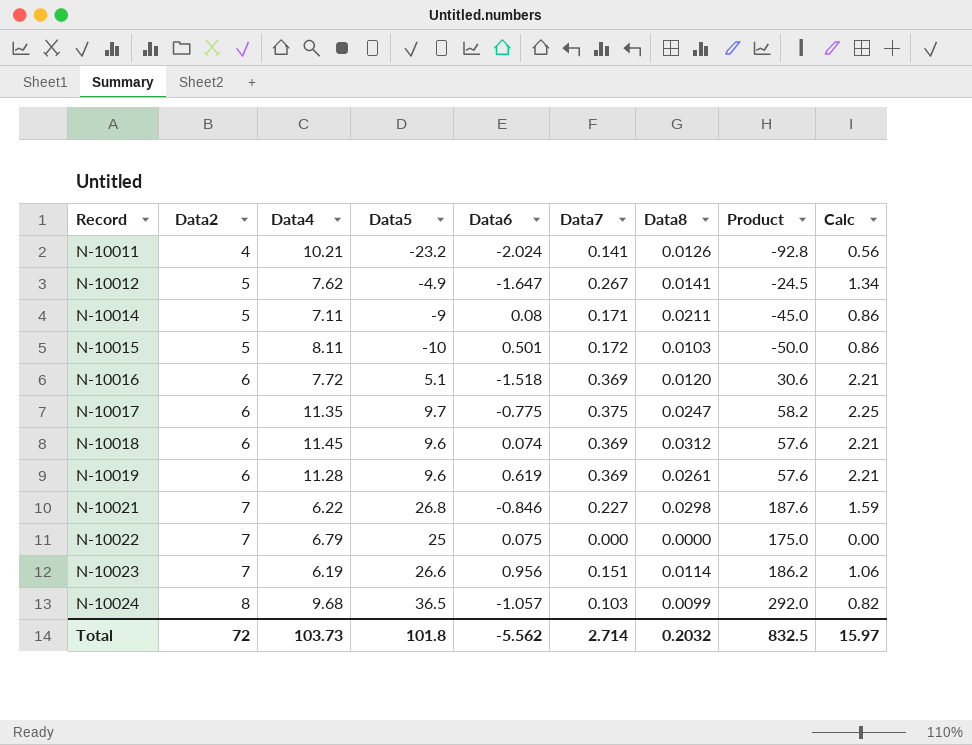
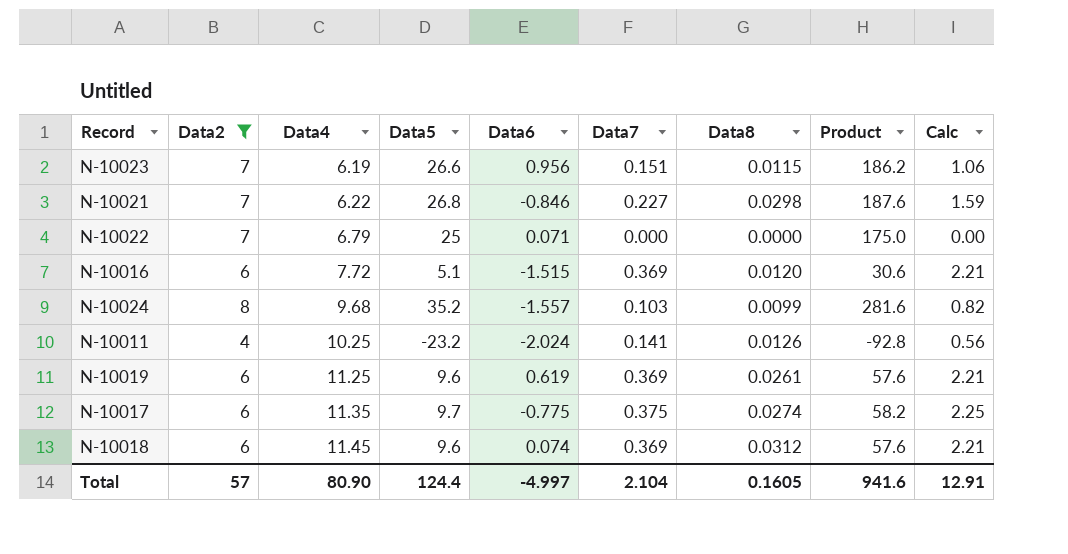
filter: none -> Data2 != 5
row order: Record ascending -> Data4 ascending
N-10023 | Data8: 0.0114 -> 0.0115
N-10022 | Data6: 0.075 -> 0.071
N-10016 | Data6: -1.518 -> -1.515
N-10024 | Data5: 36.5 -> 35.2
N-10024 | Data6: -1.057 -> -1.557
N-10024 | Product: 292.0 -> 281.6
N-10011 | Data4: 10.21 -> 10.25
N-10019 | Data4: 11.28 -> 11.25
N-10017 | Data8: 0.0247 -> 0.0274
Total | Data2: 72 -> 57
Total | Data4: 103.73 -> 80.90
Total | Data5: 101.8 -> 124.4
Total | Data6: -5.562 -> -4.997
Total | Data7: 2.714 -> 2.104
Total | Data8: 0.2032 -> 0.1605
Total | Product: 832.5 -> 941.6
Total | Calc: 15.97 -> 12.91

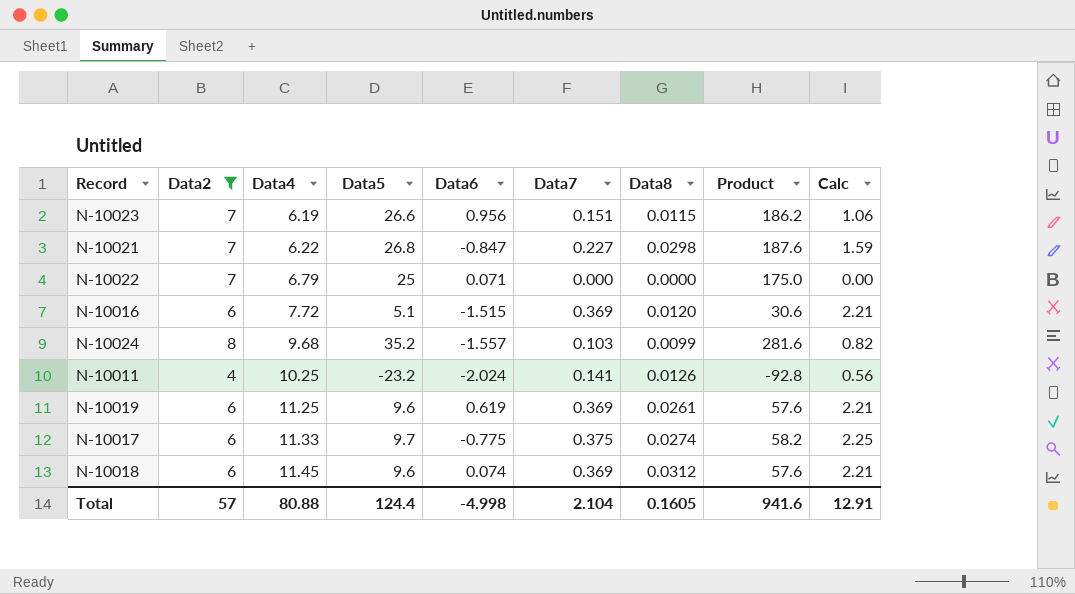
N-10021 | Data6: -0.846 -> -0.847
N-10017 | Data4: 11.35 -> 11.33
Total | Data4: 80.90 -> 80.88
Total | Data6: -4.997 -> -4.998

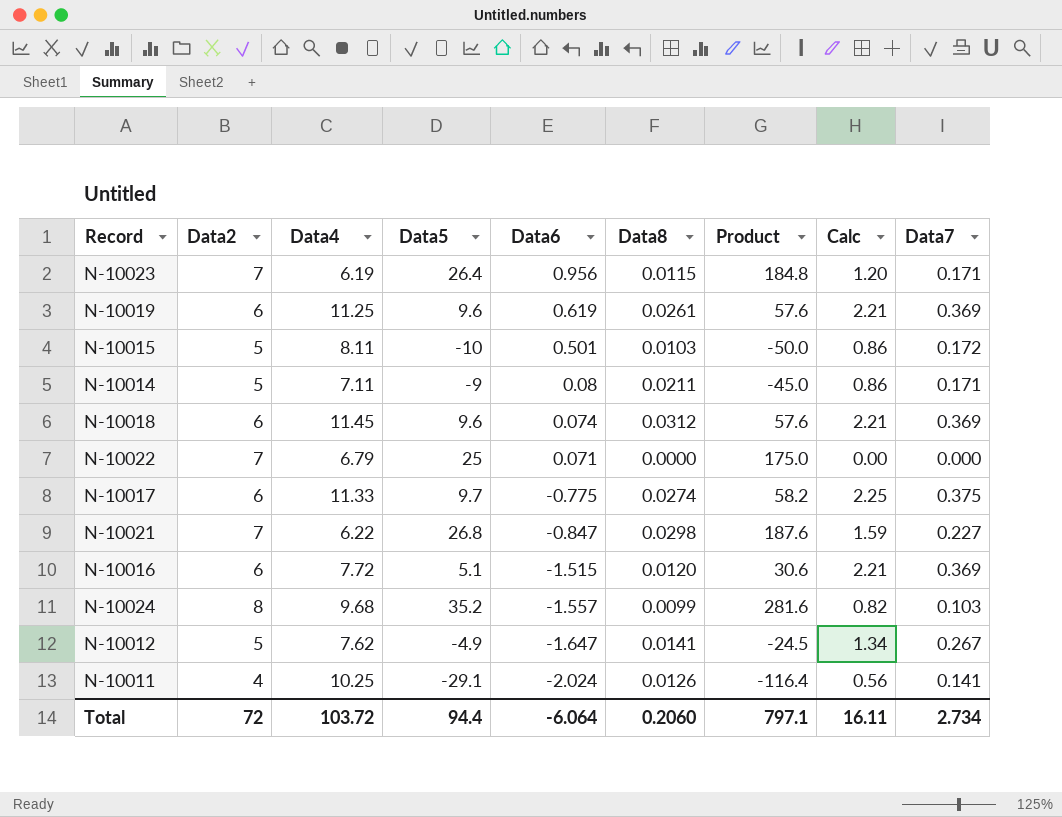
filter: Data2 != 5 -> none
row order: Data4 ascending -> Data6 descending
column Data7 | position: 6 -> 9
N-10023 | Data5: 26.6 -> 26.4
N-10023 | Product: 186.2 -> 184.8
N-10023 | Calc: 1.06 -> 1.20
N-10023 | Data7: 0.151 -> 0.171
N-10011 | Data5: -23.2 -> -29.1
N-10011 | Product: -92.8 -> -116.4
Total | Data2: 57 -> 72
Total | Data4: 80.88 -> 103.72
Total | Data5: 124.4 -> 94.4
Total | Data6: -4.998 -> -6.064
Total | Data8: 0.1605 -> 0.2060
Total | Product: 941.6 -> 797.1
Total | Calc: 12.91 -> 16.11
Total | Data7: 2.104 -> 2.734

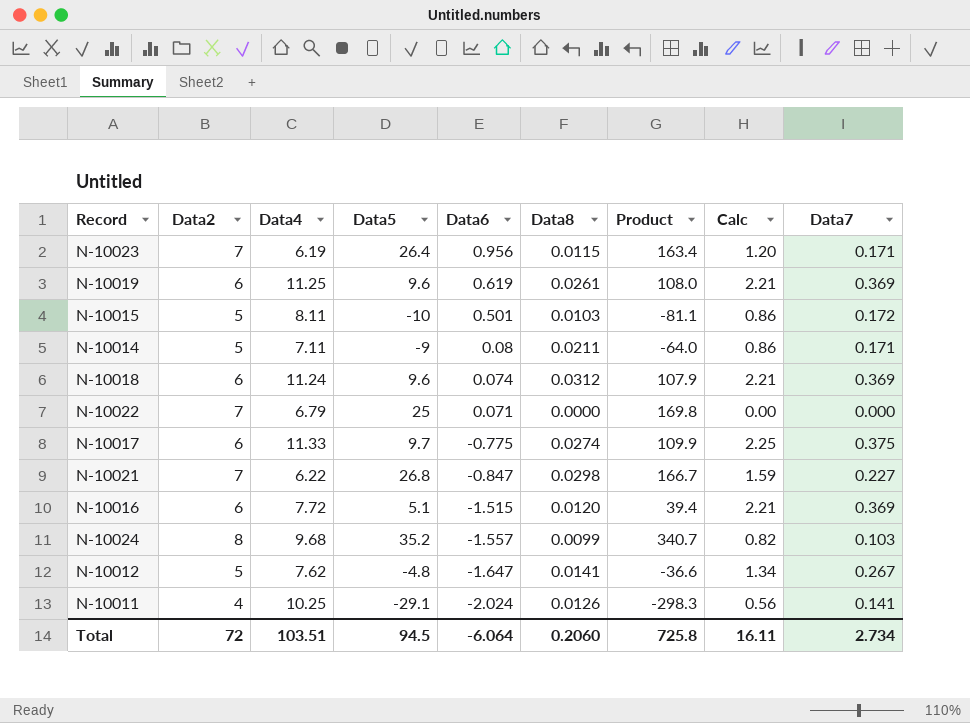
column Product | formula: [Data2] * [Data5] -> [Data4] * [Data5]
N-10018 | Data4: 11.45 -> 11.24
N-10012 | Data5: -4.9 -> -4.8
Total | Data4: 103.72 -> 103.51
Total | Data5: 94.4 -> 94.5
Total | Product: 797.1 -> 725.8

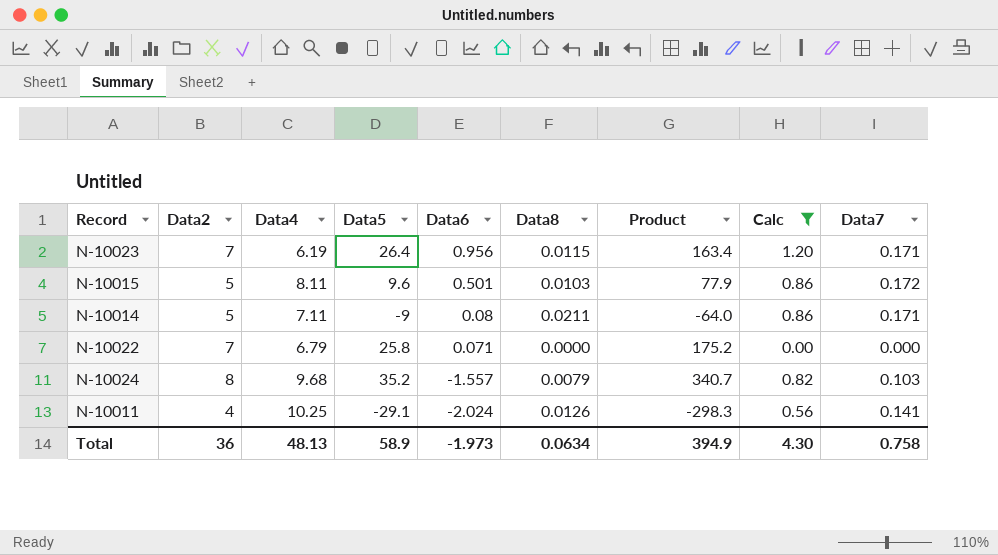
filter: none -> Calc <= 1.20
N-10015 | Data5: -10 -> 9.6
N-10015 | Product: -81.1 -> 77.9
N-10022 | Data5: 25 -> 25.8
N-10022 | Product: 169.8 -> 175.2
N-10024 | Data8: 0.0099 -> 0.0079
Total | Data2: 72 -> 36
Total | Data4: 103.51 -> 48.13
Total | Data5: 94.5 -> 58.9
Total | Data6: -6.064 -> -1.973
Total | Data8: 0.2060 -> 0.0634
Total | Product: 725.8 -> 394.9
Total | Calc: 16.11 -> 4.30
Total | Data7: 2.734 -> 0.758

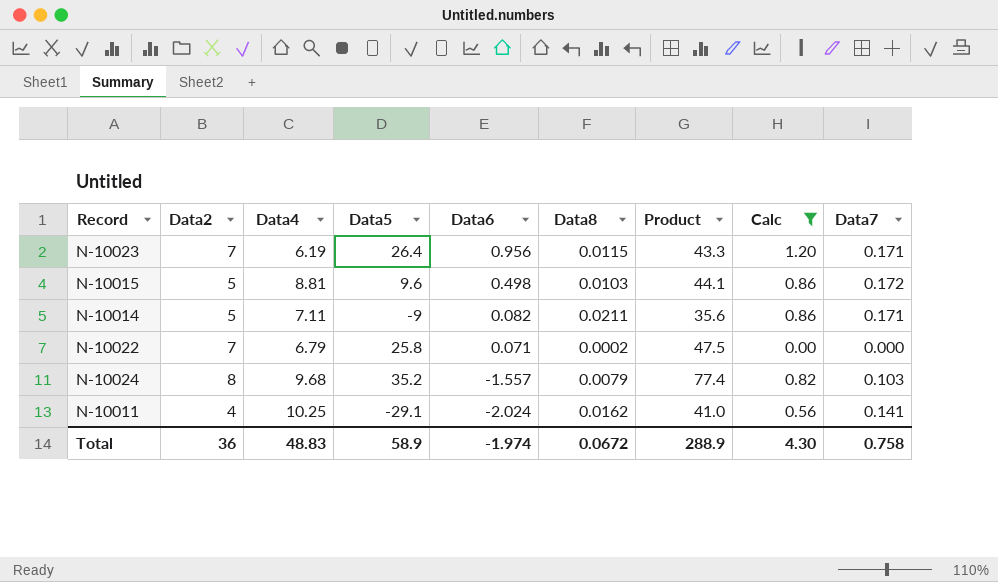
column Product | formula: [Data4] * [Data5] -> [Data2] * [Data4]
N-10015 | Data4: 8.11 -> 8.81
N-10015 | Data6: 0.501 -> 0.498
N-10014 | Data6: 0.08 -> 0.082
N-10022 | Data8: 0.0000 -> 0.0002
N-10011 | Data8: 0.0126 -> 0.0162
Total | Data4: 48.13 -> 48.83
Total | Data6: -1.973 -> -1.974
Total | Data8: 0.0634 -> 0.0672
Total | Product: 394.9 -> 288.9

